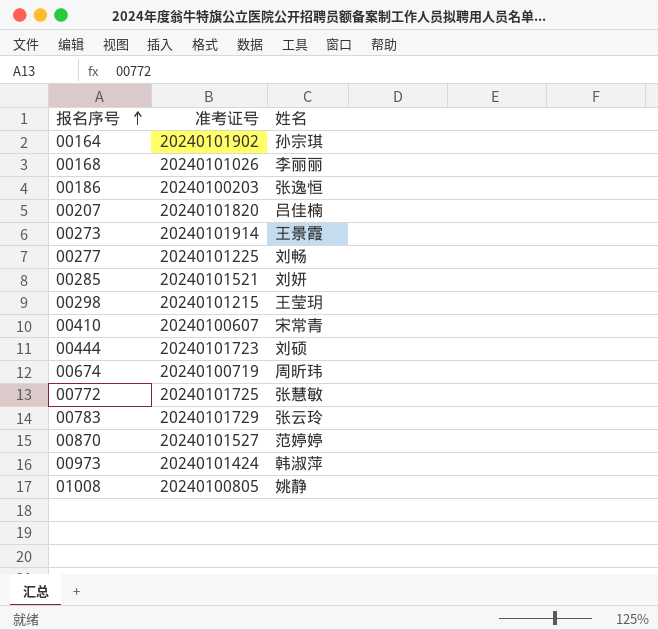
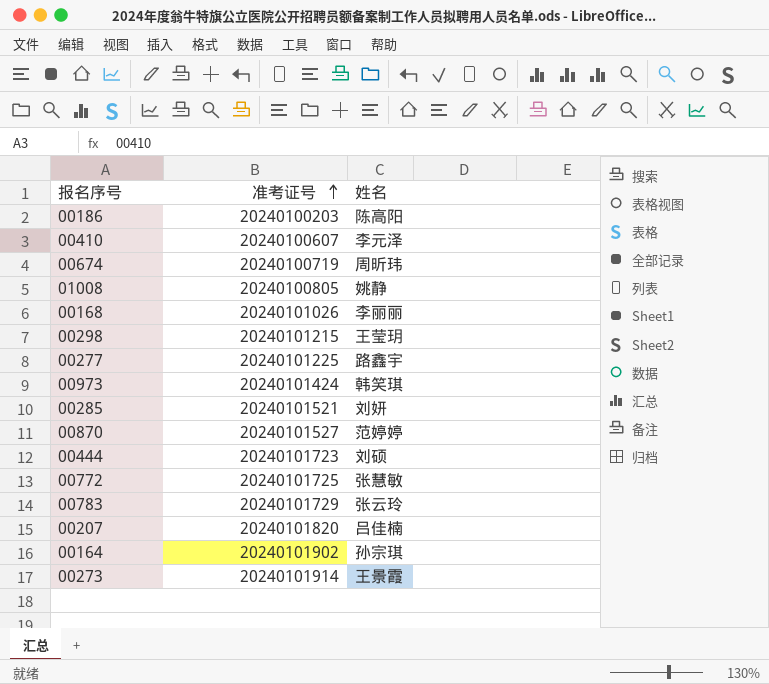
row order: 报名序号 ascending -> 准考证号 ascending
00186 | 姓名: 张逸恒 -> 陈高阳
00410 | 姓名: 宋常青 -> 李元泽
00277 | 姓名: 刘畅 -> 路鑫宇
00973 | 姓名: 韩淑萍 -> 韩笑琪

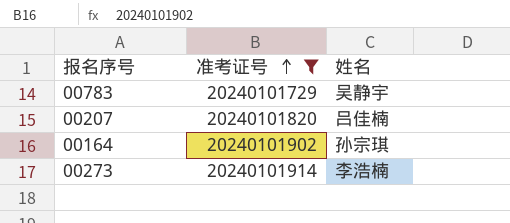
filter: none -> 准考证号 >= 20240101729
00783 | 姓名: 张云玲 -> 吴静宇
00273 | 姓名: 王景霞 -> 李浩楠

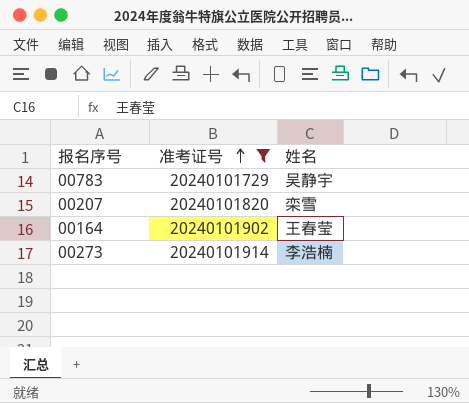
00207 | 姓名: 吕佳楠 -> 栾雪
00164 | 姓名: 孙宗琪 -> 王春莹

